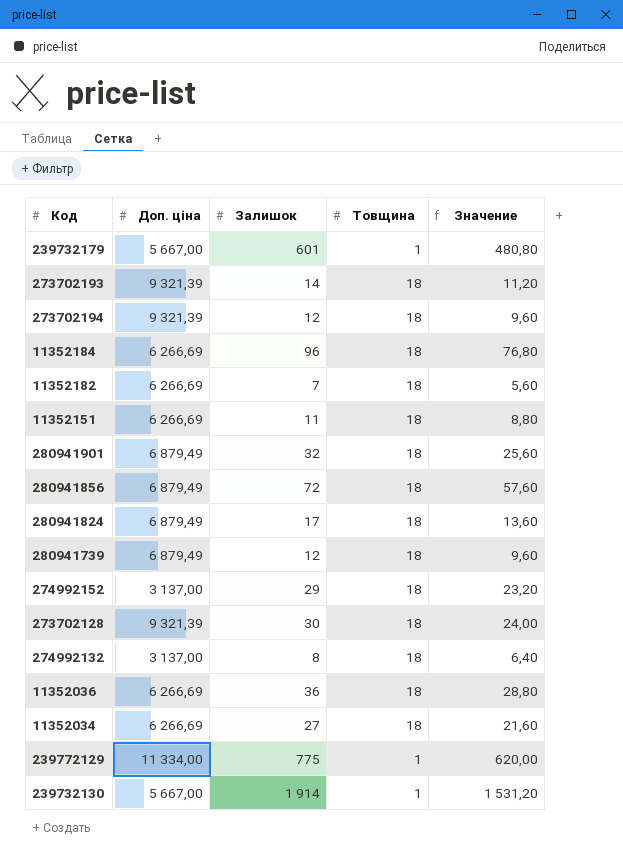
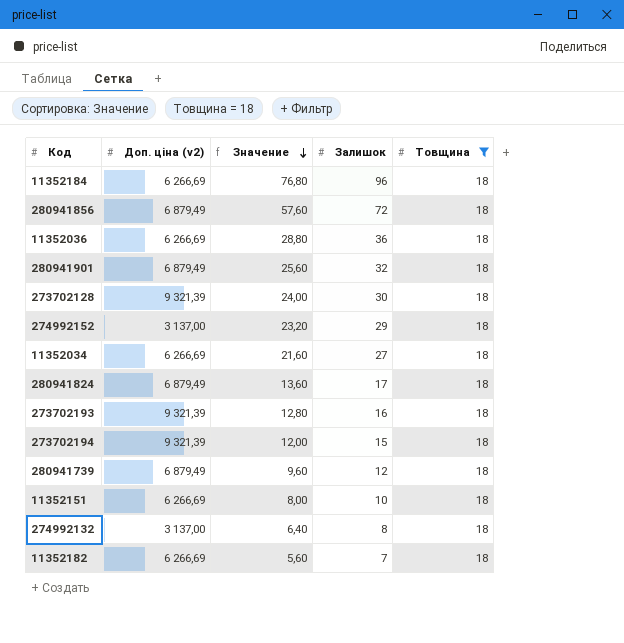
filter: none -> Товщина = 18
row order: none -> Значение descending
column name: Доп. ціна -> Доп. ціна (v2)
column Значение | position: 5 -> 3
273702193 | Значение: 11,20 -> 12,80
273702193 | Залишок: 14 -> 16
273702194 | Значение: 9,60 -> 12,00
273702194 | Залишок: 12 -> 15
11352151 | Значение: 8,80 -> 8,00
11352151 | Залишок: 11 -> 10

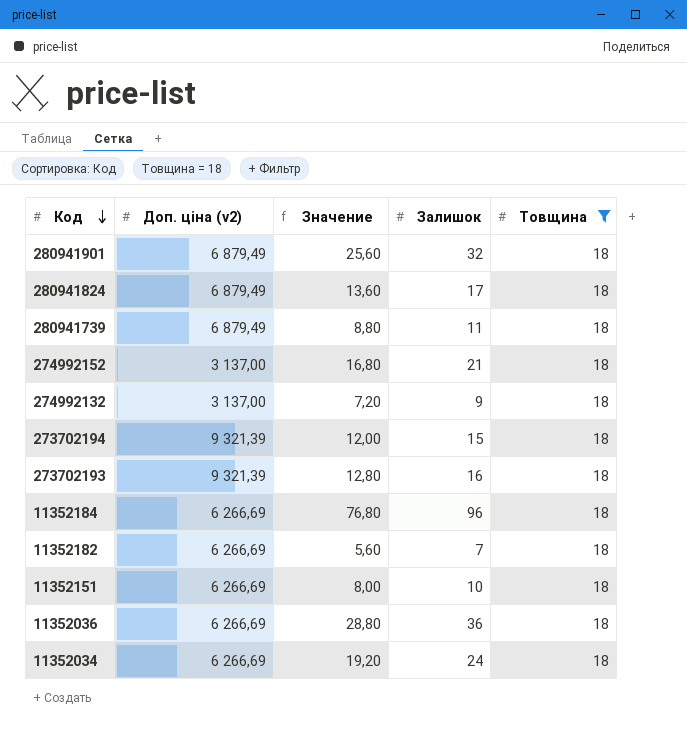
row order: Значение descending -> Код descending
row 280941856: 6 879,49 | 57,60 | 72 | 18 -> none
row 273702128: 9 321,39 | 24,00 | 30 | 18 -> none
280941739 | Значение: 9,60 -> 8,80
280941739 | Залишок: 12 -> 11
274992152 | Значение: 23,20 -> 16,80
274992152 | Залишок: 29 -> 21
274992132 | Значение: 6,40 -> 7,20
274992132 | Залишок: 8 -> 9
11352034 | Значение: 21,60 -> 19,20
11352034 | Залишок: 27 -> 24

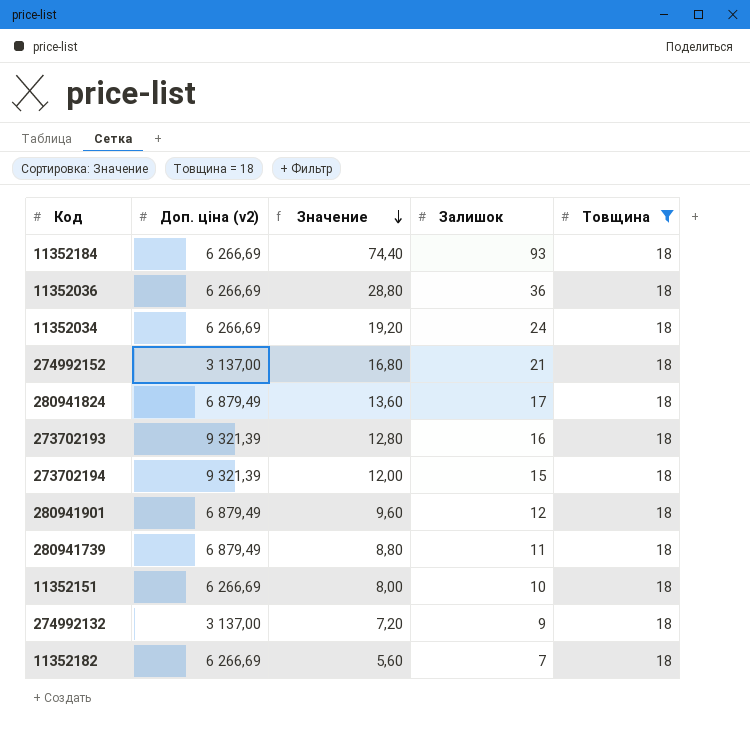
row order: Код descending -> Значение descending
11352184 | Значение: 76,80 -> 74,40
11352184 | Залишок: 96 -> 93
280941901 | Значение: 25,60 -> 9,60
280941901 | Залишок: 32 -> 12

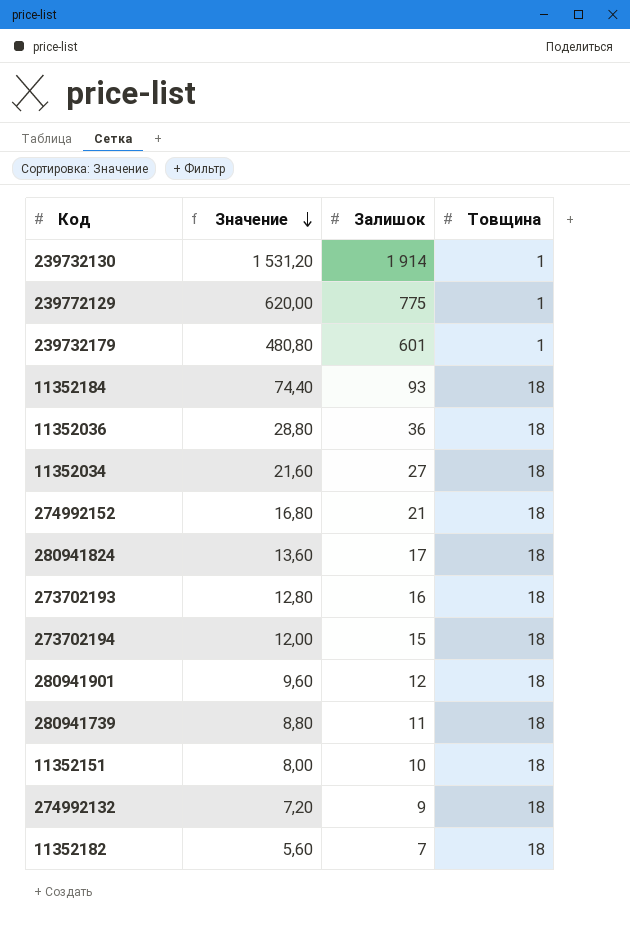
filter: Товщина = 18 -> none
column Доп. ціна (v2) | position: 2 -> none
11352034 | Значение: 19,20 -> 21,60
11352034 | Залишок: 24 -> 27

